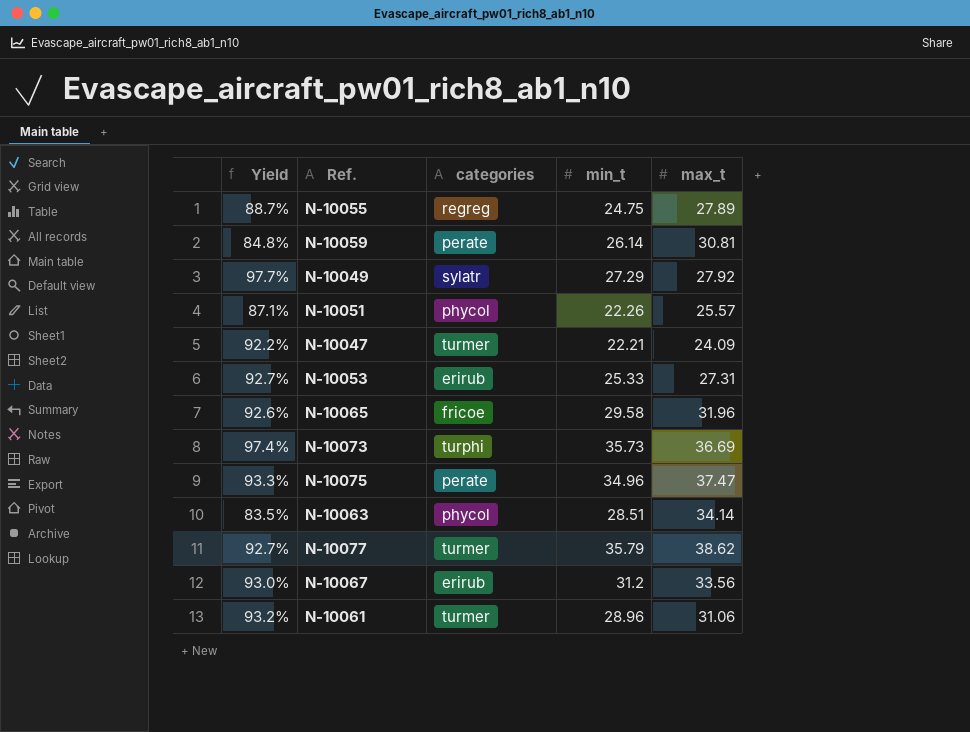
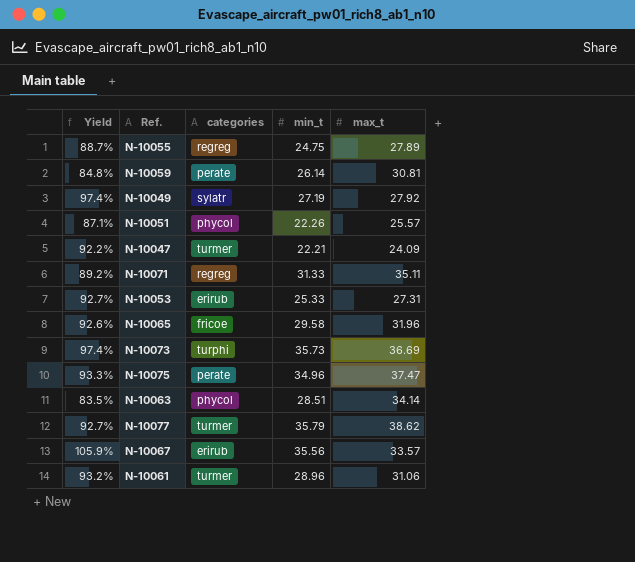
N-10049 | Yield: 97.7% -> 97.4%
N-10049 | min_t: 27.29 -> 27.19
row N-10071: none -> 89.2% | regreg | 31.33 | 35.11
N-10067 | Yield: 93.0% -> 105.9%
N-10067 | min_t: 31.2 -> 35.56
N-10067 | max_t: 33.56 -> 33.57

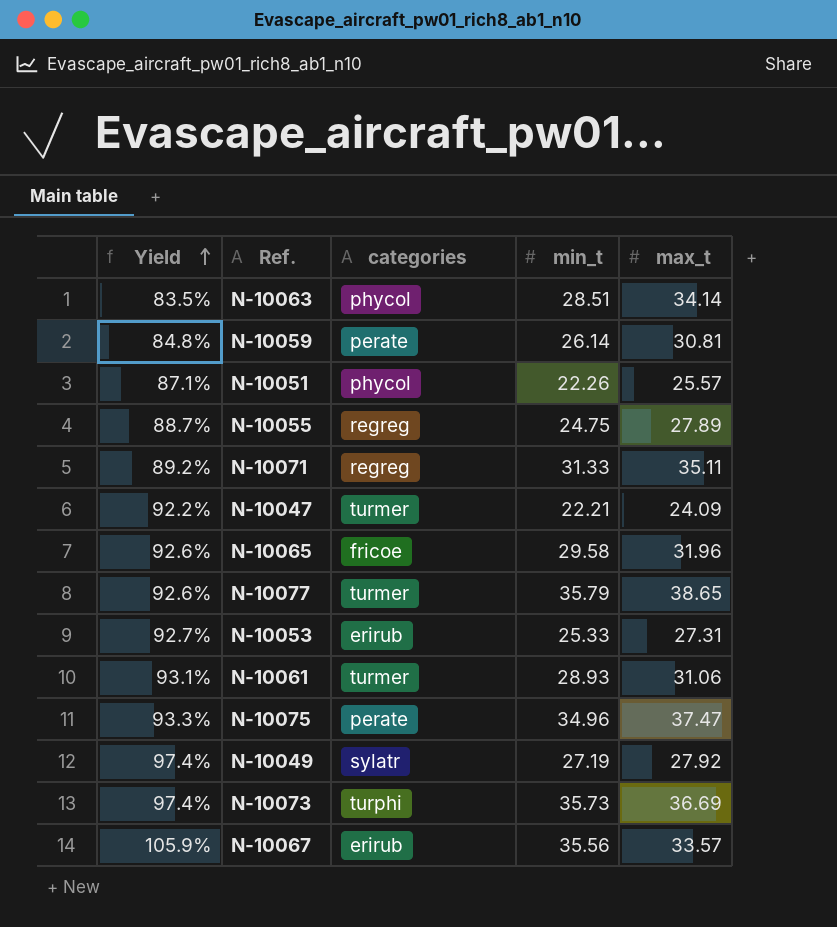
row order: none -> Yield ascending
N-10077 | Yield: 92.7% -> 92.6%
N-10077 | max_t: 38.62 -> 38.65
N-10061 | Yield: 93.2% -> 93.1%
N-10061 | min_t: 28.96 -> 28.93

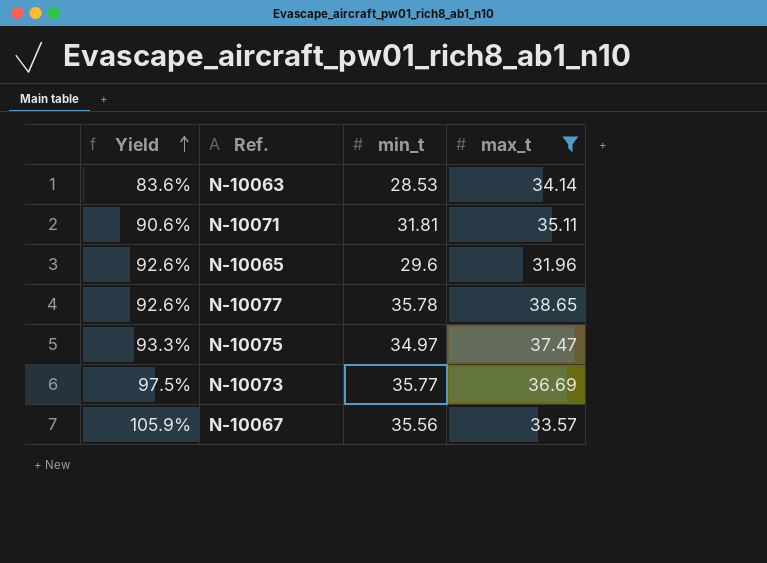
filter: none -> max_t >= 31.96
column categories | position: 3 -> none
N-10063 | Yield: 83.5% -> 83.6%
N-10063 | min_t: 28.51 -> 28.53
N-10071 | Yield: 89.2% -> 90.6%
N-10071 | min_t: 31.33 -> 31.81
N-10065 | min_t: 29.58 -> 29.6
N-10077 | min_t: 35.79 -> 35.78
N-10075 | min_t: 34.96 -> 34.97
N-10073 | Yield: 97.4% -> 97.5%
N-10073 | min_t: 35.73 -> 35.77

